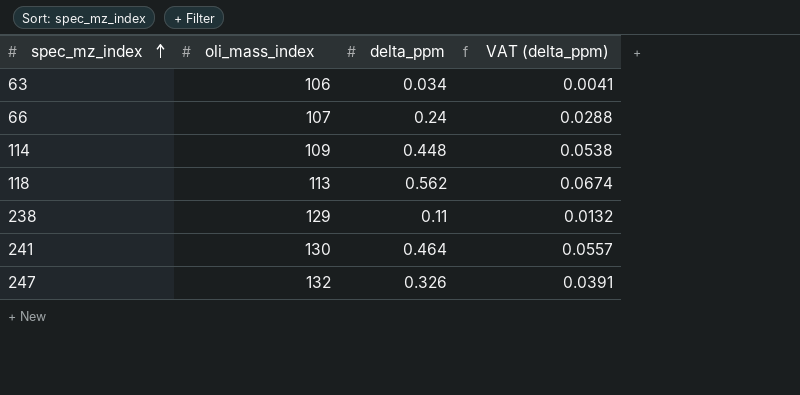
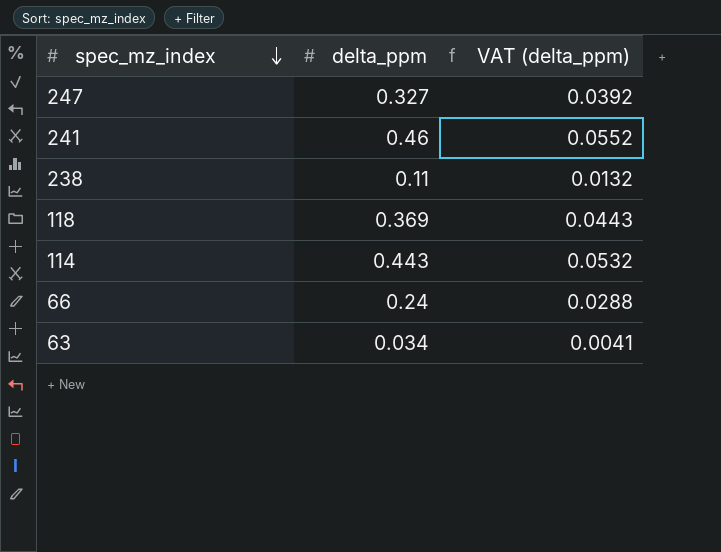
row order: spec_mz_index ascending -> spec_mz_index descending
column oli_mass_index | position: 2 -> none
247 | delta_ppm: 0.326 -> 0.327
247 | VAT (delta_ppm): 0.0391 -> 0.0392
241 | delta_ppm: 0.464 -> 0.46
241 | VAT (delta_ppm): 0.0557 -> 0.0552
118 | delta_ppm: 0.562 -> 0.369
118 | VAT (delta_ppm): 0.0674 -> 0.0443
114 | delta_ppm: 0.448 -> 0.443
114 | VAT (delta_ppm): 0.0538 -> 0.0532

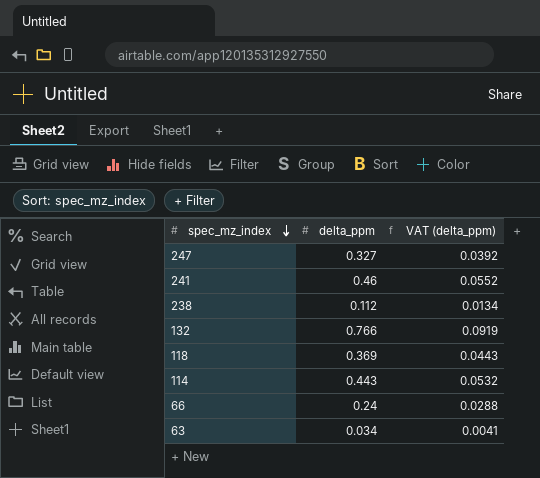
238 | delta_ppm: 0.11 -> 0.112
238 | VAT (delta_ppm): 0.0132 -> 0.0134
row 132: none -> 0.766 | 0.0919

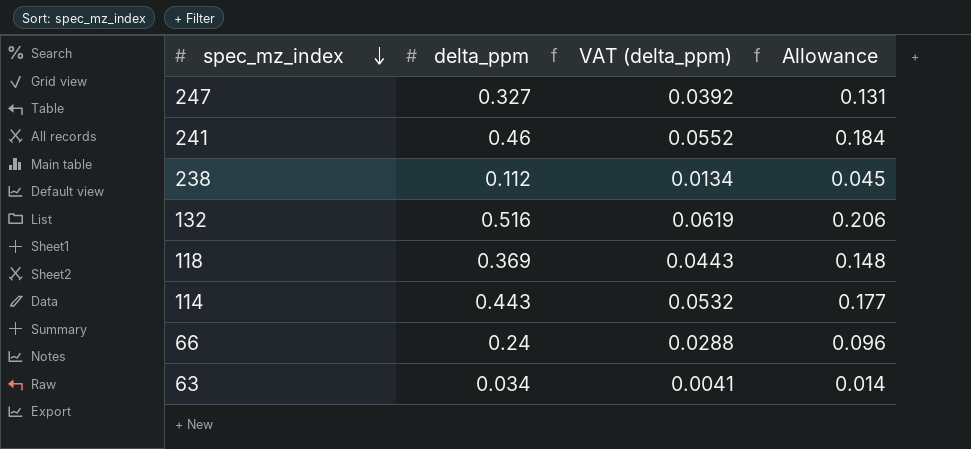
column Allowance | formula: none -> [delta_ppm] * 0.4
132 | delta_ppm: 0.766 -> 0.516
132 | VAT (delta_ppm): 0.0919 -> 0.0619

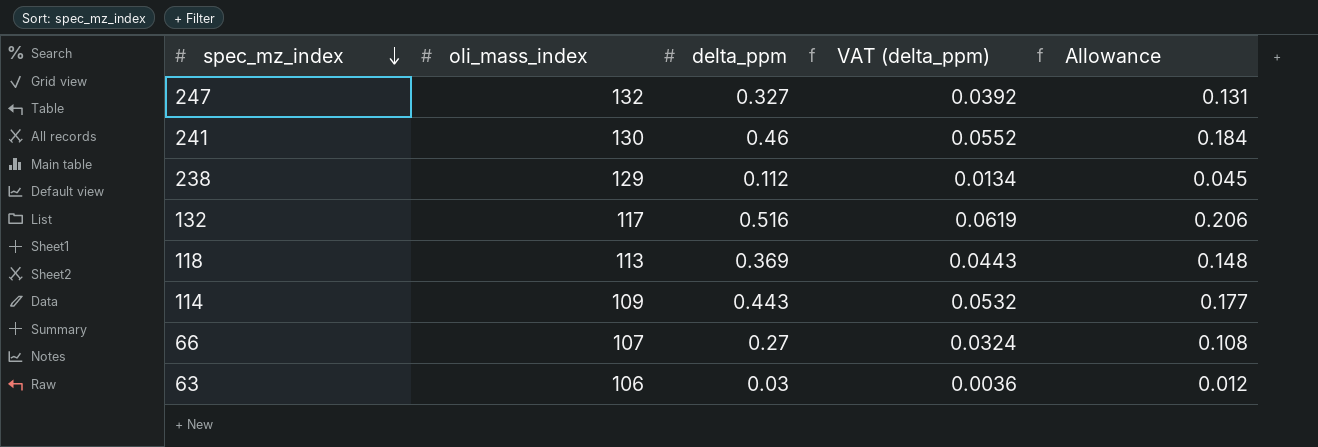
column oli_mass_index | position: none -> 2
66 | delta_ppm: 0.24 -> 0.27
66 | VAT (delta_ppm): 0.0288 -> 0.0324
66 | Allowance: 0.096 -> 0.108
63 | delta_ppm: 0.034 -> 0.03
63 | VAT (delta_ppm): 0.0041 -> 0.0036
63 | Allowance: 0.014 -> 0.012

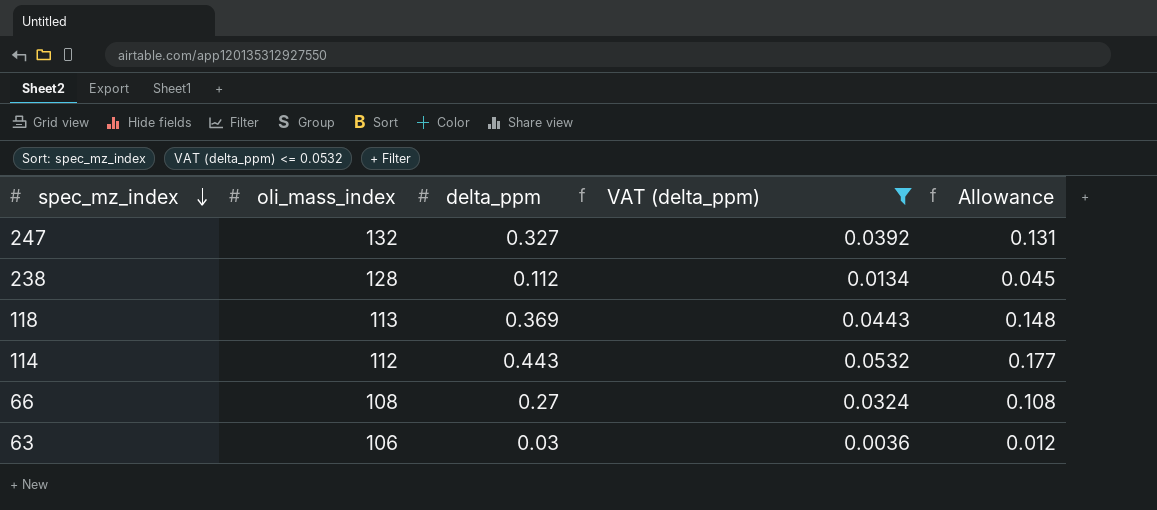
filter: none -> VAT (delta_ppm) <= 0.0532
238 | oli_mass_index: 129 -> 128
114 | oli_mass_index: 109 -> 112
66 | oli_mass_index: 107 -> 108

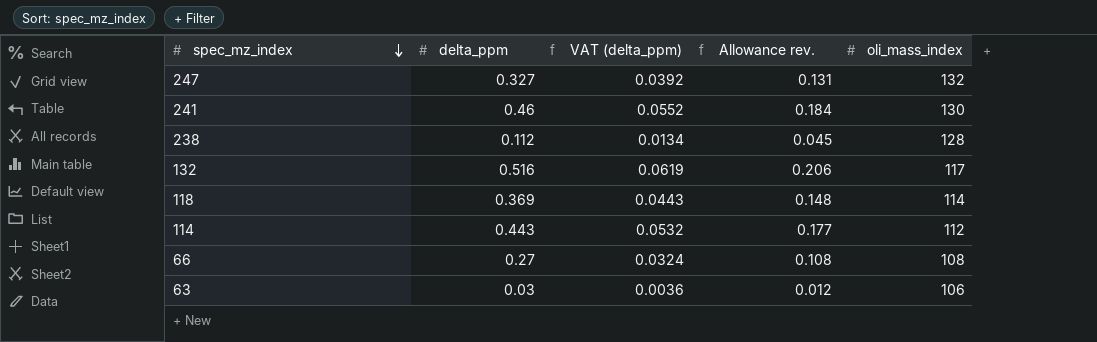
filter: VAT (delta_ppm) <= 0.0532 -> none
column name: Allowance -> Allowance rev.
column oli_mass_index | position: 2 -> 5
118 | oli_mass_index: 113 -> 114

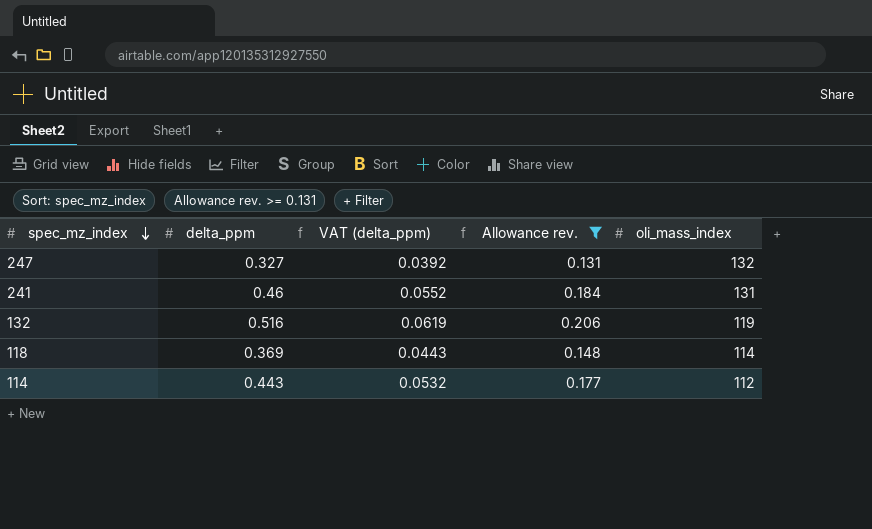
filter: none -> Allowance rev. >= 0.131
241 | oli_mass_index: 130 -> 131
132 | oli_mass_index: 117 -> 119

